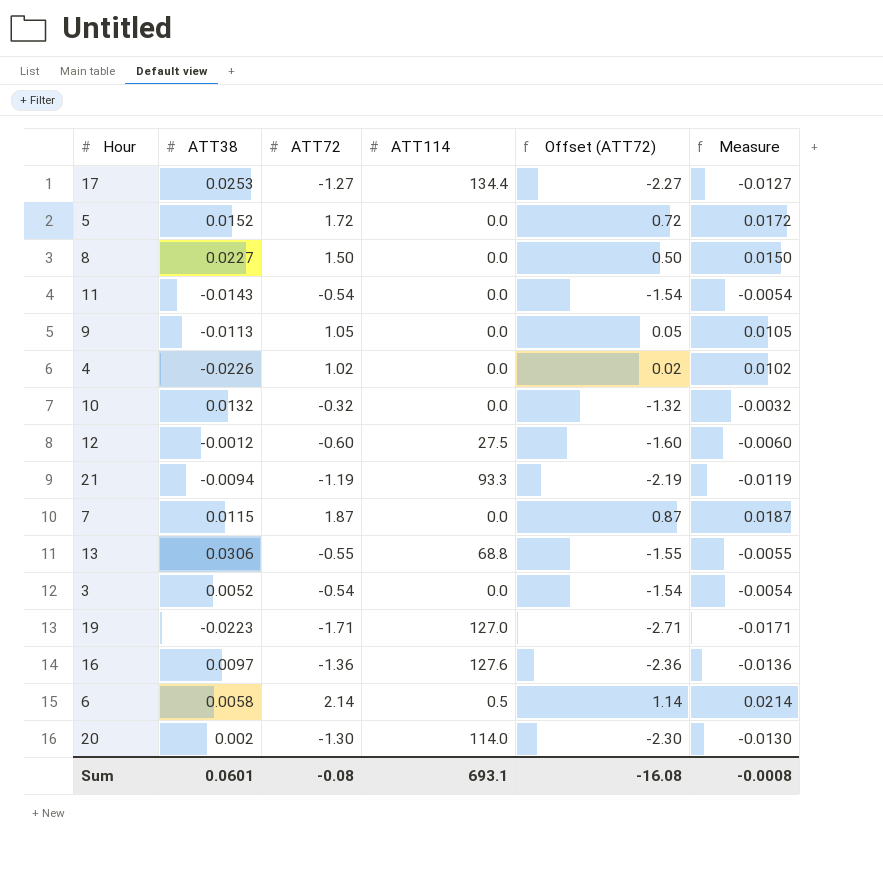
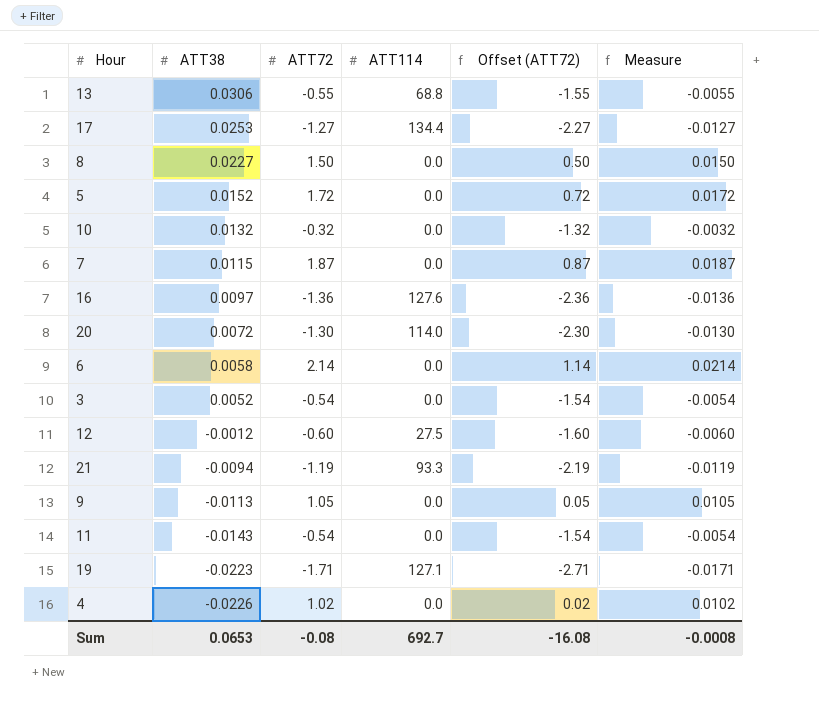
row order: none -> ATT38 descending
20 | ATT38: 0.002 -> 0.0072
6 | ATT114: 0.5 -> 0.0
19 | ATT114: 127.0 -> 127.1
Sum | ATT38: 0.0601 -> 0.0653
Sum | ATT114: 693.1 -> 692.7

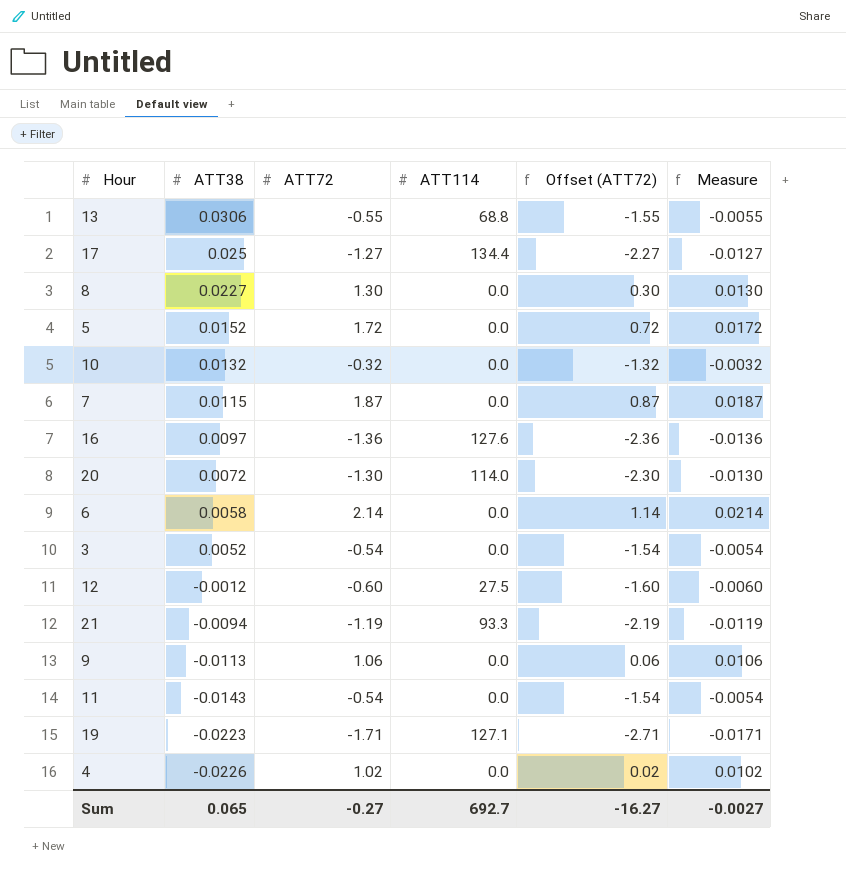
17 | ATT38: 0.0253 -> 0.025
8 | ATT72: 1.50 -> 1.30
8 | Offset (ATT72): 0.50 -> 0.30
8 | Measure: 0.0150 -> 0.0130
9 | ATT72: 1.05 -> 1.06
9 | Offset (ATT72): 0.05 -> 0.06
9 | Measure: 0.0105 -> 0.0106
Sum | ATT38: 0.0653 -> 0.065
Sum | ATT72: -0.08 -> -0.27
Sum | Offset (ATT72): -16.08 -> -16.27
Sum | Measure: -0.0008 -> -0.0027

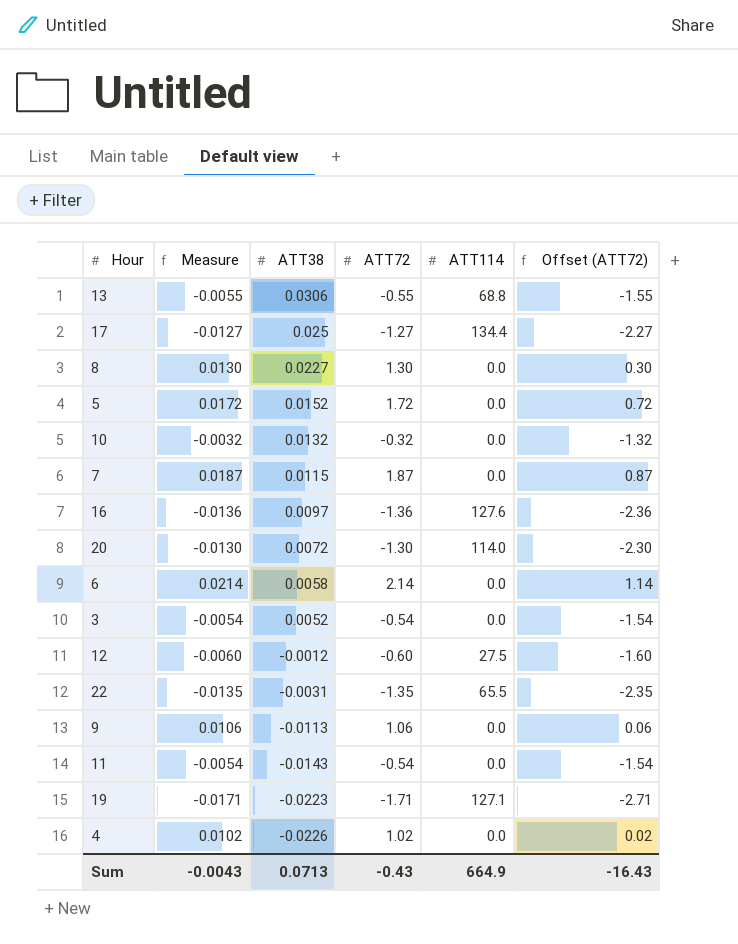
column Measure | position: 6 -> 2
row 21: -0.0094 | -1.19 | 93.3 | -2.19 | -0.0119 -> none
row 22: none -> -0.0135 | -0.0031 | -1.35 | 65.5 | -2.35
Sum | Measure: -0.0027 -> -0.0043
Sum | ATT38: 0.065 -> 0.0713
Sum | ATT72: -0.27 -> -0.43
Sum | ATT114: 692.7 -> 664.9
Sum | Offset (ATT72): -16.27 -> -16.43

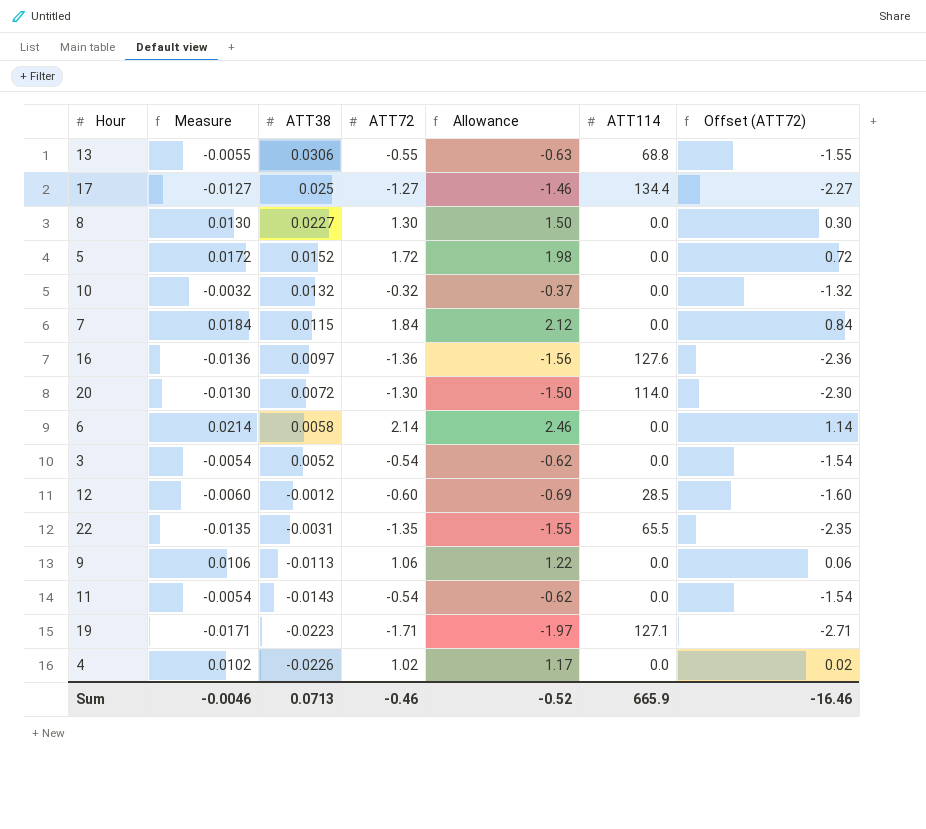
column Allowance | formula: none -> [ATT72] * 1.15
7 | Measure: 0.0187 -> 0.0184
7 | ATT72: 1.87 -> 1.84
7 | Offset (ATT72): 0.87 -> 0.84
12 | ATT114: 27.5 -> 28.5
Sum | Measure: -0.0043 -> -0.0046
Sum | ATT72: -0.43 -> -0.46
Sum | ATT114: 664.9 -> 665.9
Sum | Offset (ATT72): -16.43 -> -16.46

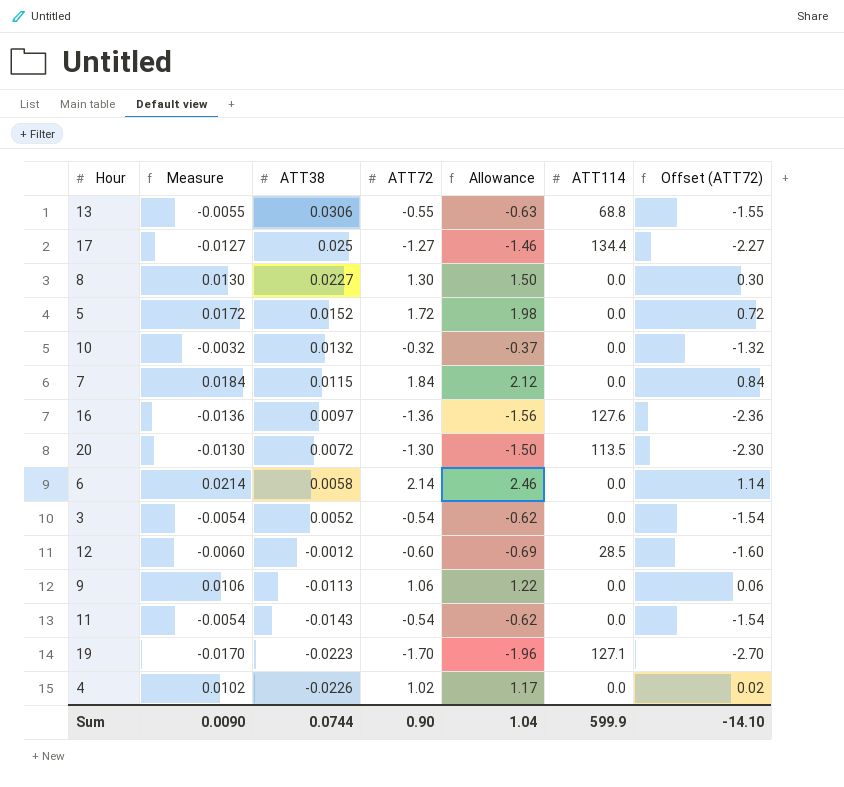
row 22: -0.0135 | -0.0031 | -1.35 | -1.55 | 65.5 | -2.35 -> none
20 | ATT114: 114.0 -> 113.5
19 | Measure: -0.0171 -> -0.0170
19 | ATT72: -1.71 -> -1.70
19 | Allowance: -1.97 -> -1.96
19 | Offset (ATT72): -2.71 -> -2.70
Sum | Measure: -0.0046 -> 0.0090
Sum | ATT38: 0.0713 -> 0.0744
Sum | ATT72: -0.46 -> 0.90
Sum | Allowance: -0.52 -> 1.04
Sum | ATT114: 665.9 -> 599.9
Sum | Offset (ATT72): -16.46 -> -14.10

